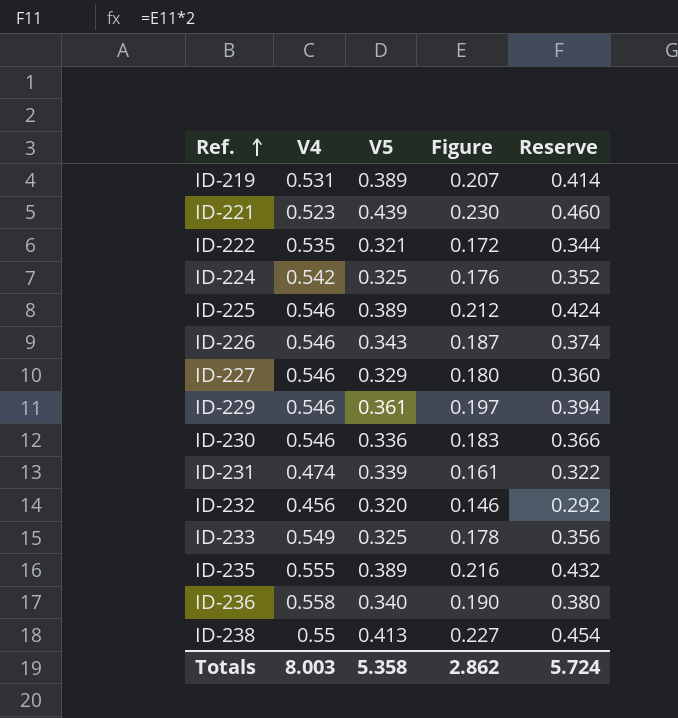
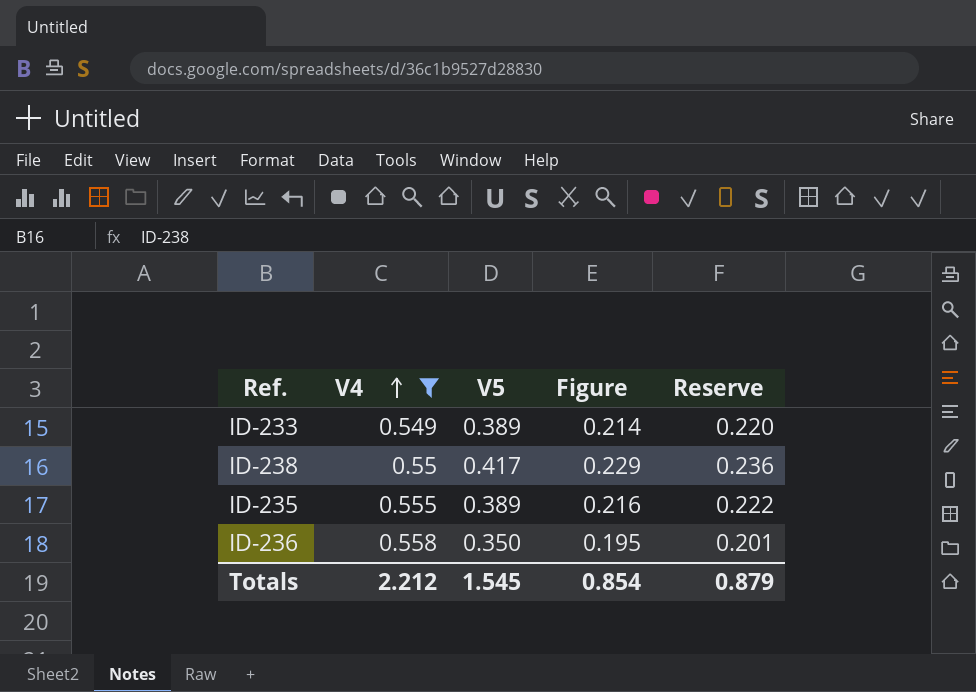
filter: none -> V4 >= 0.549
row order: Ref. ascending -> V4 ascending
column Reserve | formula: [Figure] * 2 -> [Figure] * 1.03
ID-233 | V5: 0.325 -> 0.389
ID-233 | Figure: 0.178 -> 0.214
ID-238 | V5: 0.413 -> 0.417
ID-238 | Figure: 0.227 -> 0.229
ID-236 | V5: 0.340 -> 0.350
ID-236 | Figure: 0.190 -> 0.195
Totals | V4: 8.003 -> 2.212
Totals | V5: 5.358 -> 1.545
Totals | Figure: 2.862 -> 0.854
Totals | Reserve: 5.724 -> 0.879

